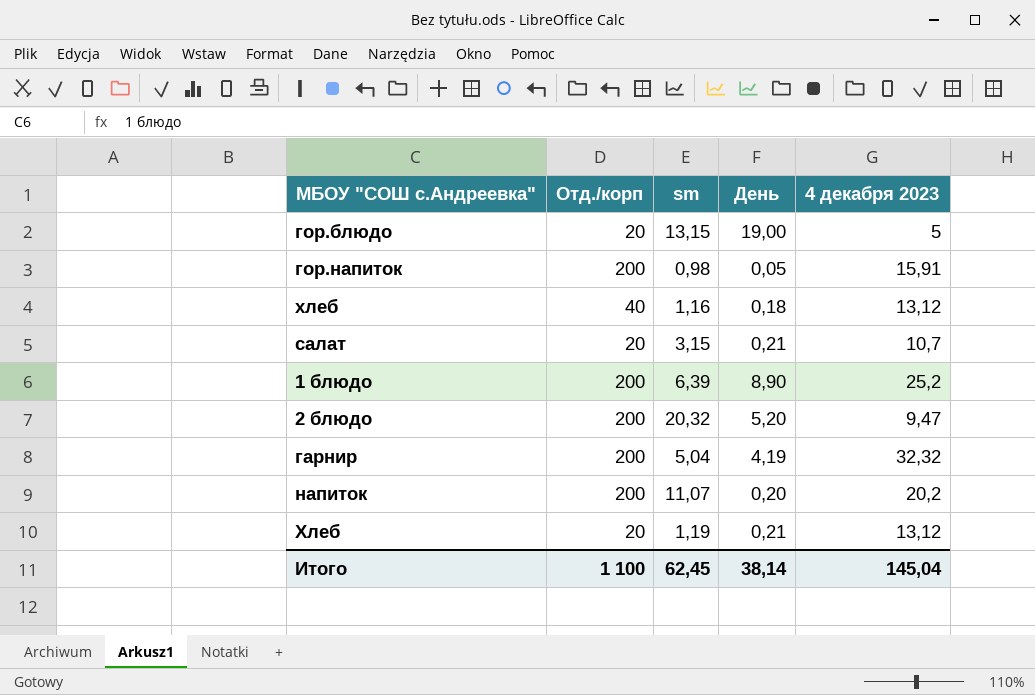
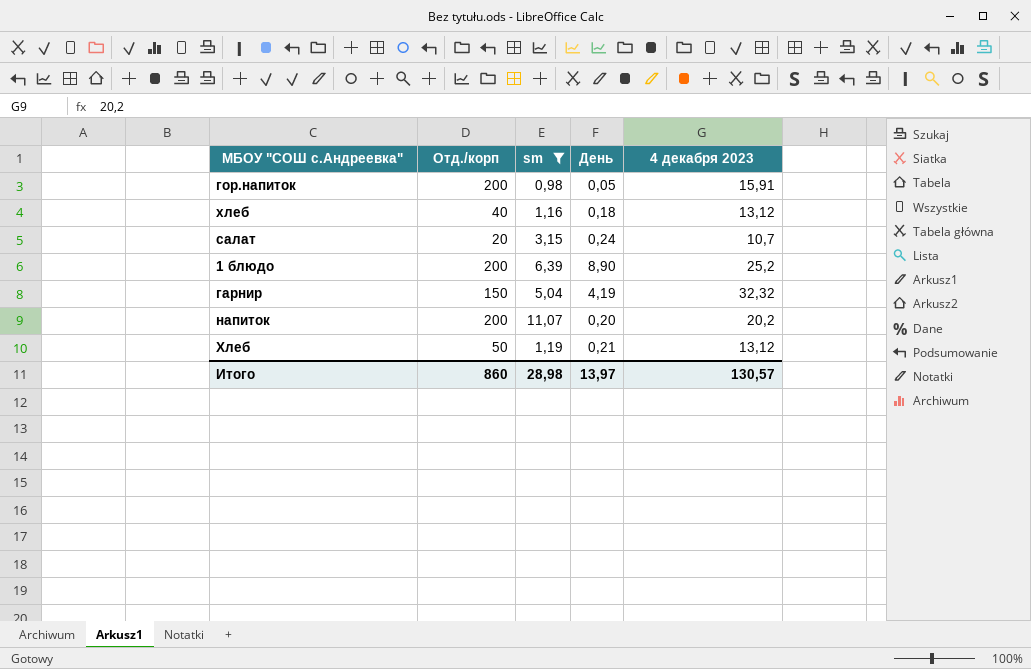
filter: none -> sm <= 11,07
салат | День: 0,21 -> 0,24
гарнир | Отд./корп: 200 -> 150
Хлеб | Отд./корп: 20 -> 50
Итого | Отд./корп: 1 100 -> 860
Итого | sm: 62,45 -> 28,98
Итого | День: 38,14 -> 13,97
Итого | 4 декабря 2023: 145,04 -> 130,57

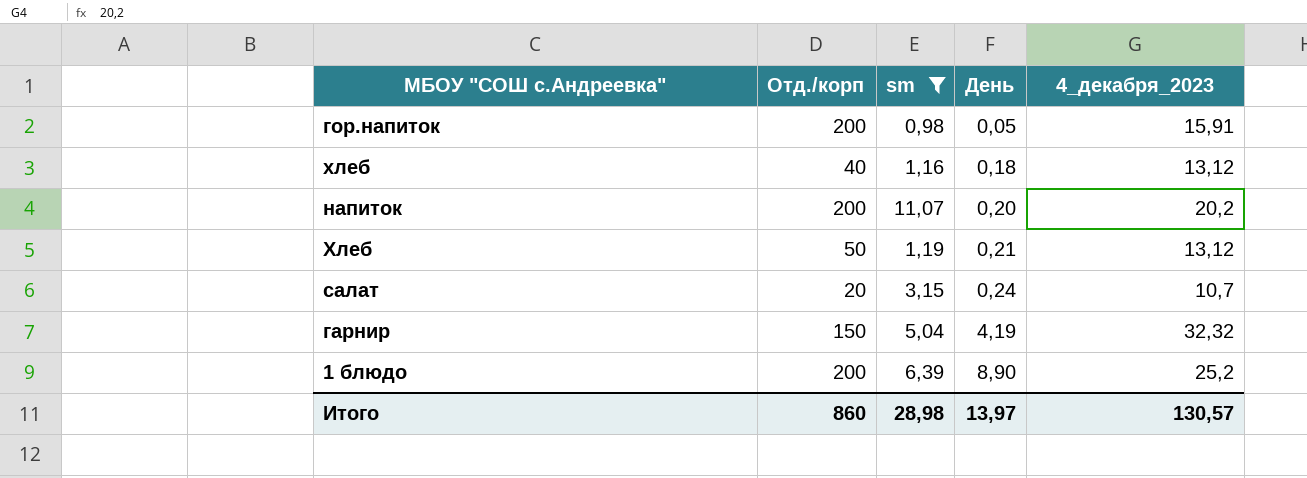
row order: none -> День ascending
column name: 4 декабря 2023 -> 4_декабря_2023

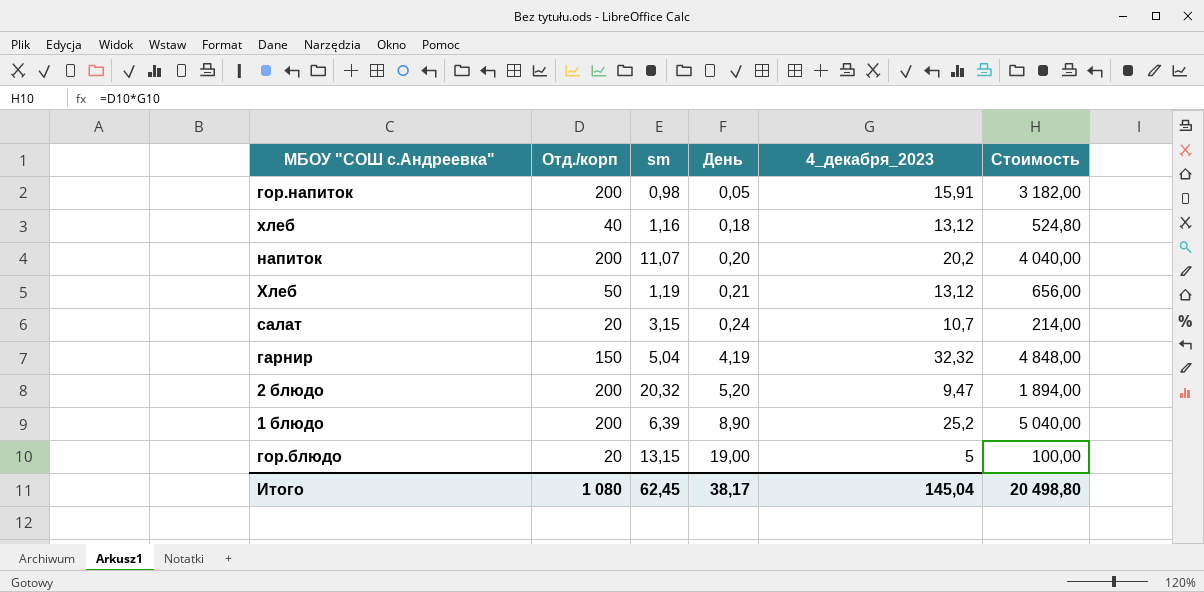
filter: sm <= 11,07 -> none
column Стоимость | formula: none -> [Отд./корп] * [4_декабря_2023]
Итого | Отд./корп: 860 -> 1 080
Итого | sm: 28,98 -> 62,45
Итого | День: 13,97 -> 38,17
Итого | 4_декабря_2023: 130,57 -> 145,04

